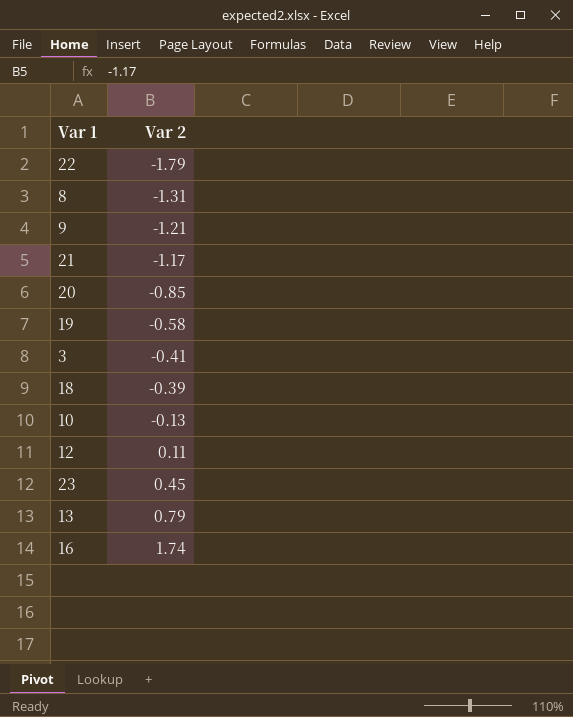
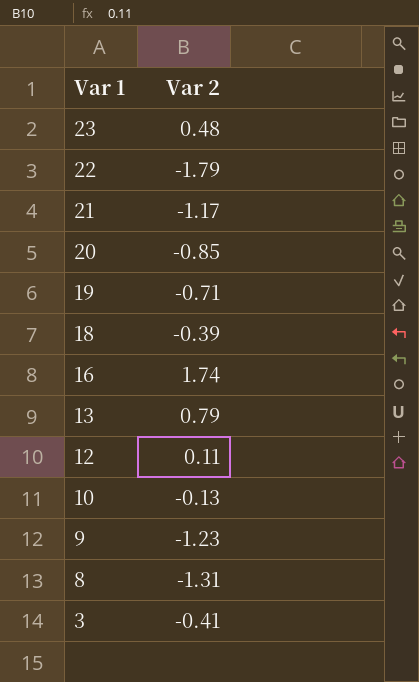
row order: Var 2 ascending -> Var 1 descending
23 | Var 2: 0.45 -> 0.48
19 | Var 2: -0.58 -> -0.71
9 | Var 2: -1.21 -> -1.23

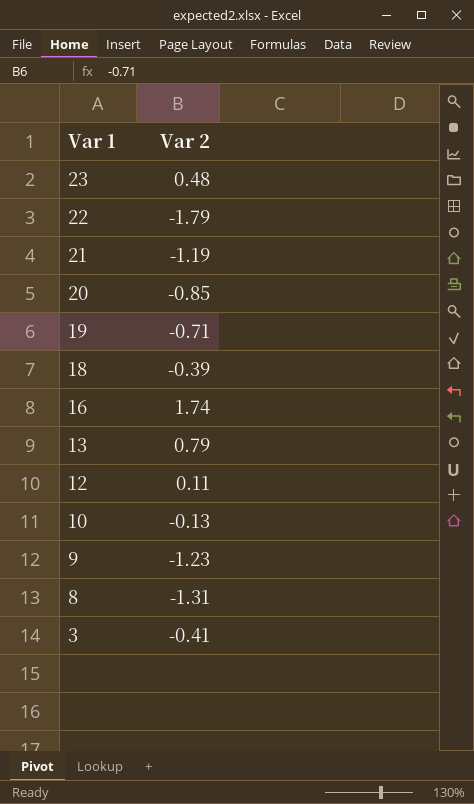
21 | Var 2: -1.17 -> -1.19

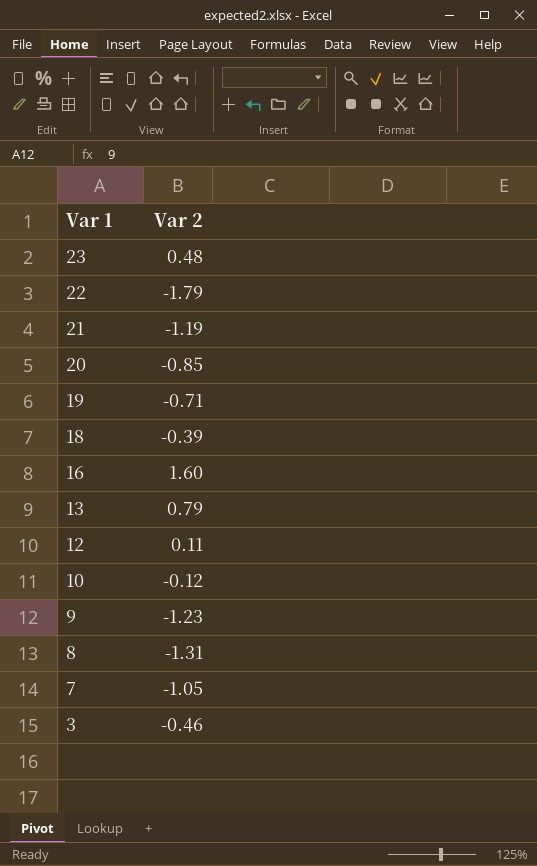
16 | Var 2: 1.74 -> 1.60
10 | Var 2: -0.13 -> -0.12
row 7: none -> -1.05
3 | Var 2: -0.41 -> -0.46

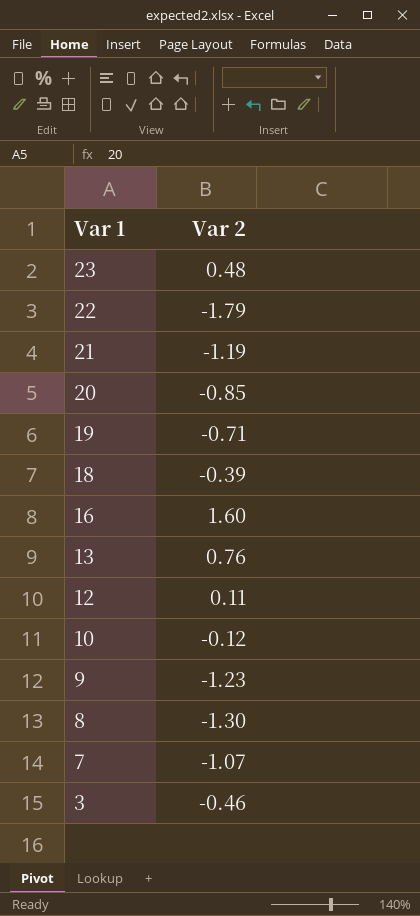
13 | Var 2: 0.79 -> 0.76
8 | Var 2: -1.31 -> -1.30
7 | Var 2: -1.05 -> -1.07

